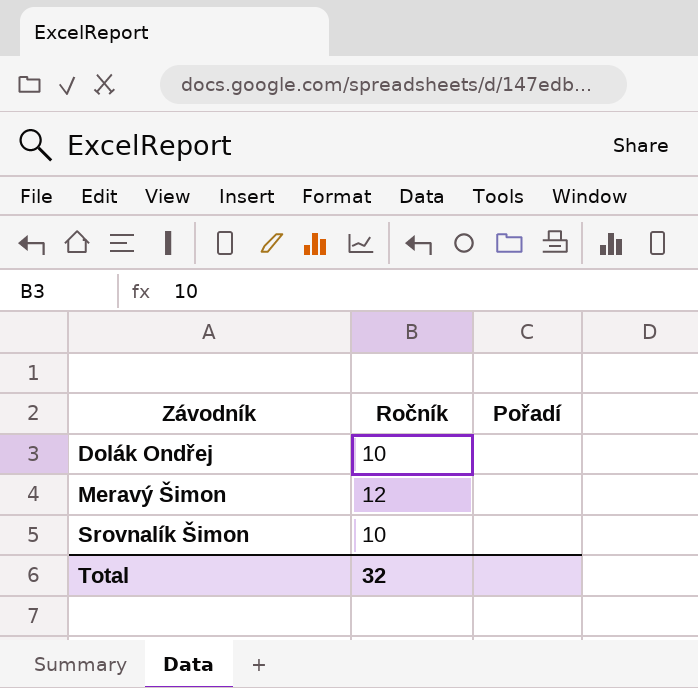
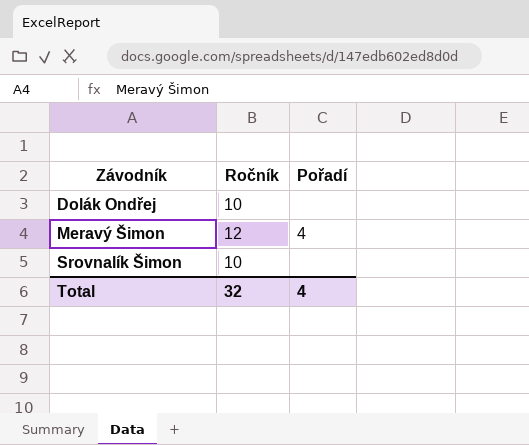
Meravý Šimon | Pořadí: none -> 4
Total | Pořadí: none -> 4

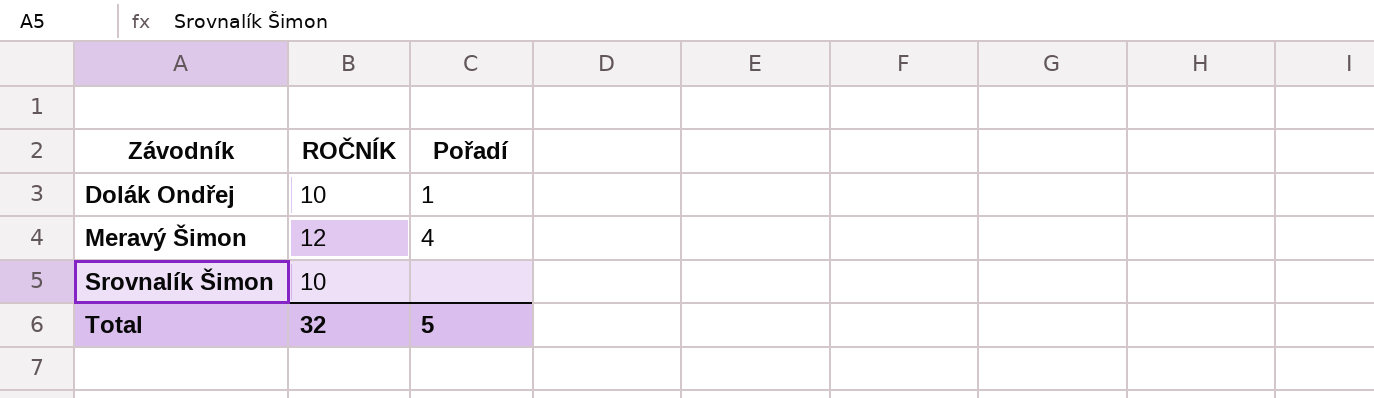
column name: Ročník -> ROČNÍK
Dolák Ondřej | Pořadí: none -> 1
Total | Pořadí: 4 -> 5

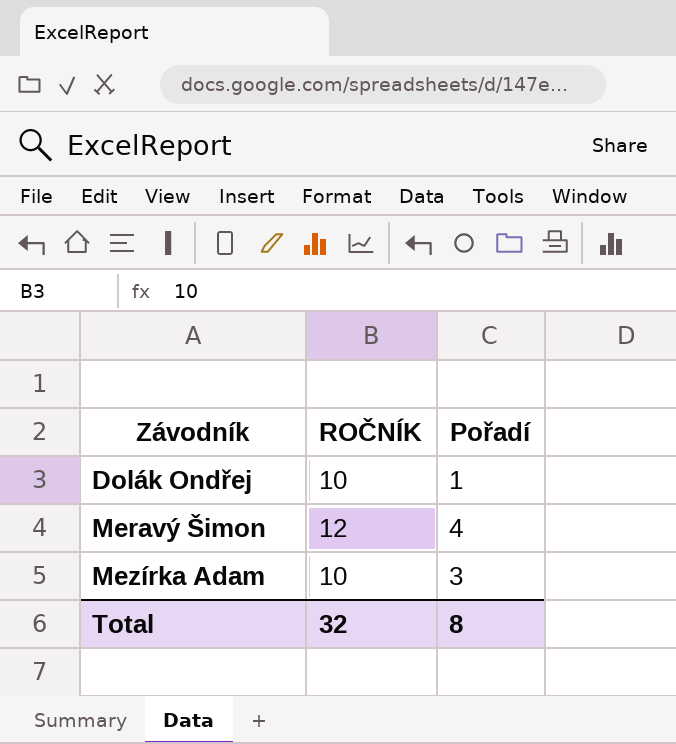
row Srovnalík Šimon: 10 | none -> none
row Mezírka Adam: none -> 10 | 3
Total | Pořadí: 5 -> 8

